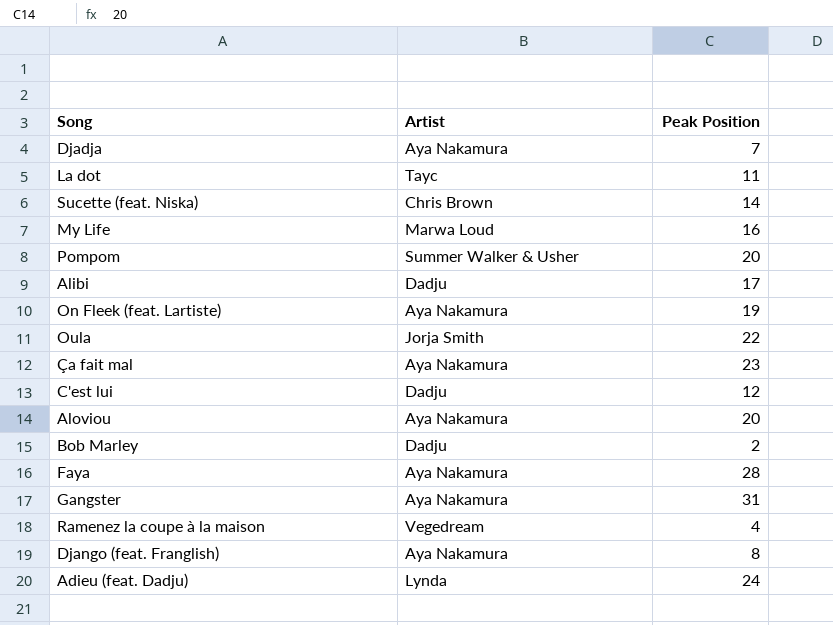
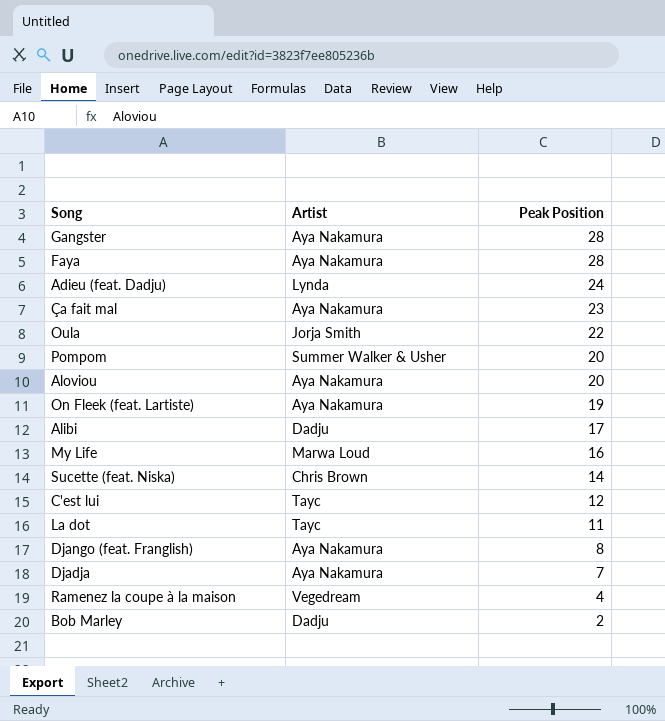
row order: none -> Peak Position descending
Gangster | Peak Position: 31 -> 28
C'est lui | Artist: Dadju -> Tayc

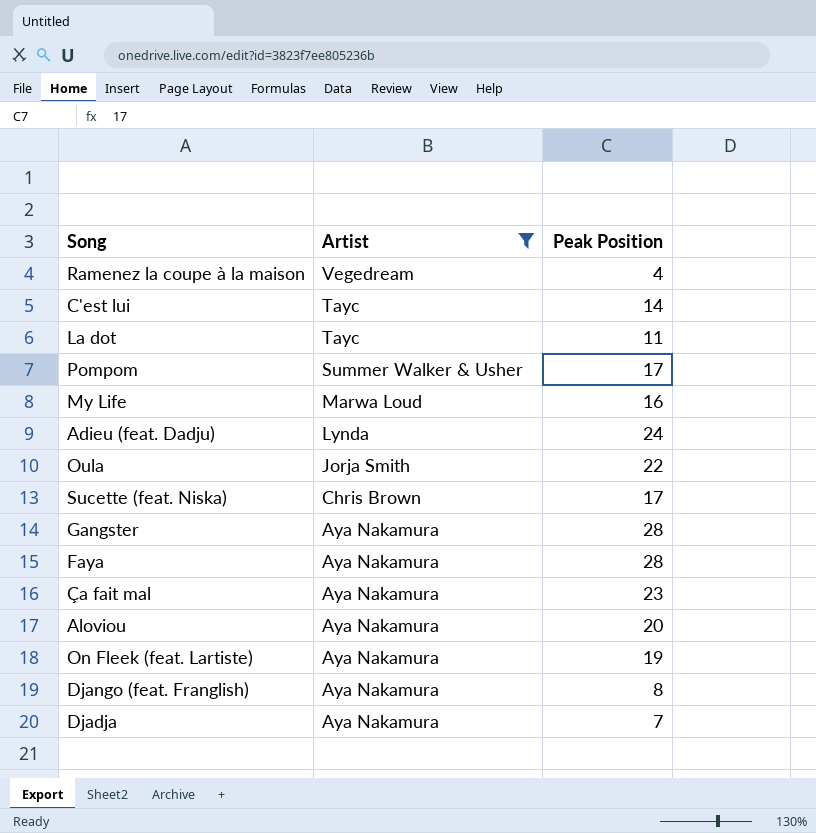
filter: none -> Artist != Dadju
row order: Peak Position descending -> Artist descending
C'est lui | Peak Position: 12 -> 14
Pompom | Peak Position: 20 -> 17
Sucette (feat. Niska) | Peak Position: 14 -> 17

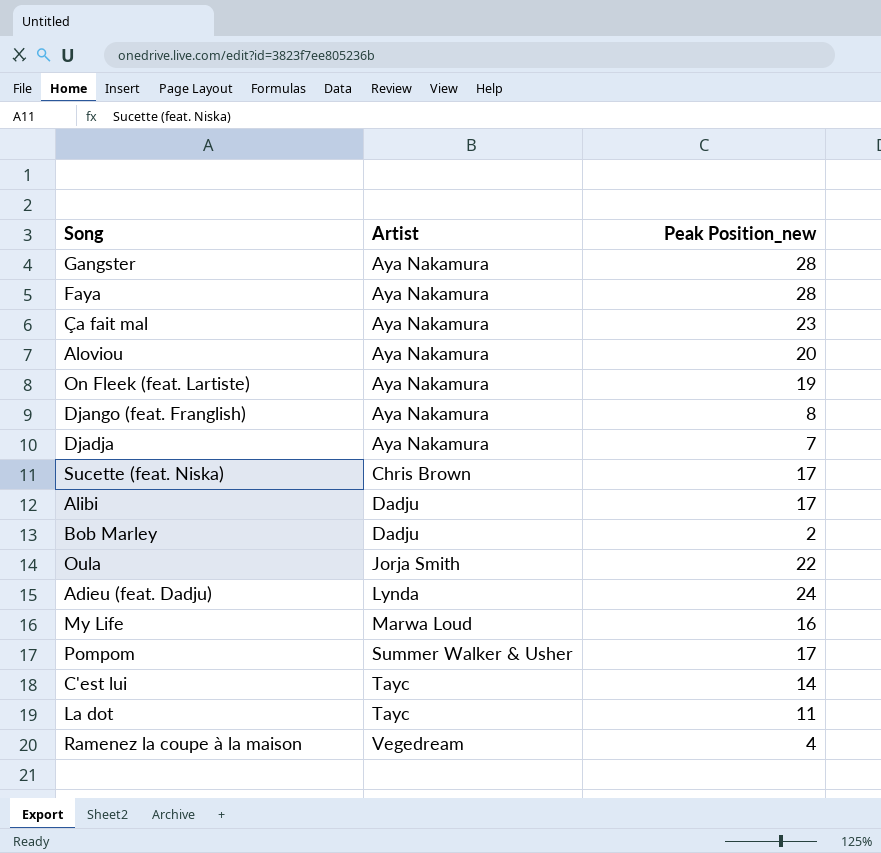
filter: Artist != Dadju -> none
row order: Artist descending -> Artist ascending
column name: Peak Position -> Peak Position_new

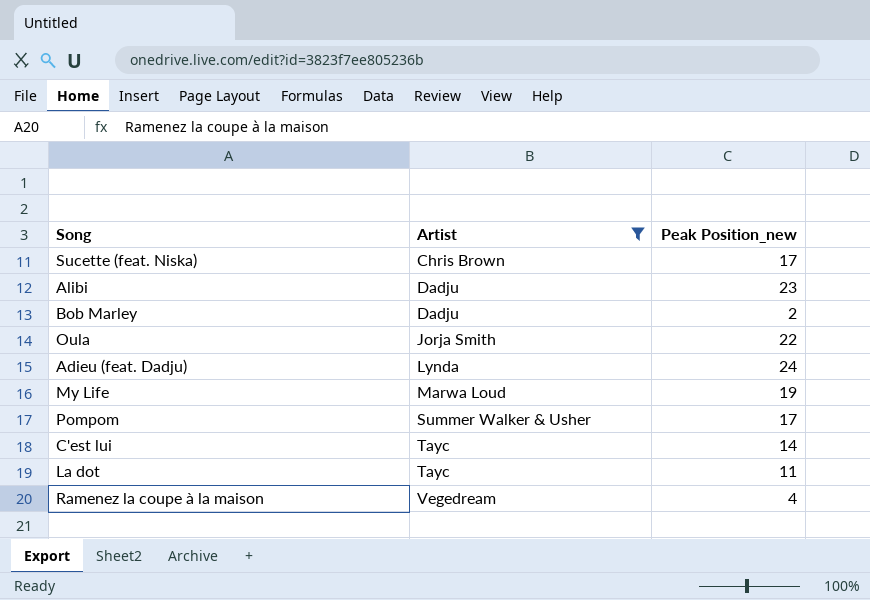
filter: none -> Artist != Aya Nakamura
Alibi | Peak Position_new: 17 -> 23
My Life | Peak Position_new: 16 -> 19

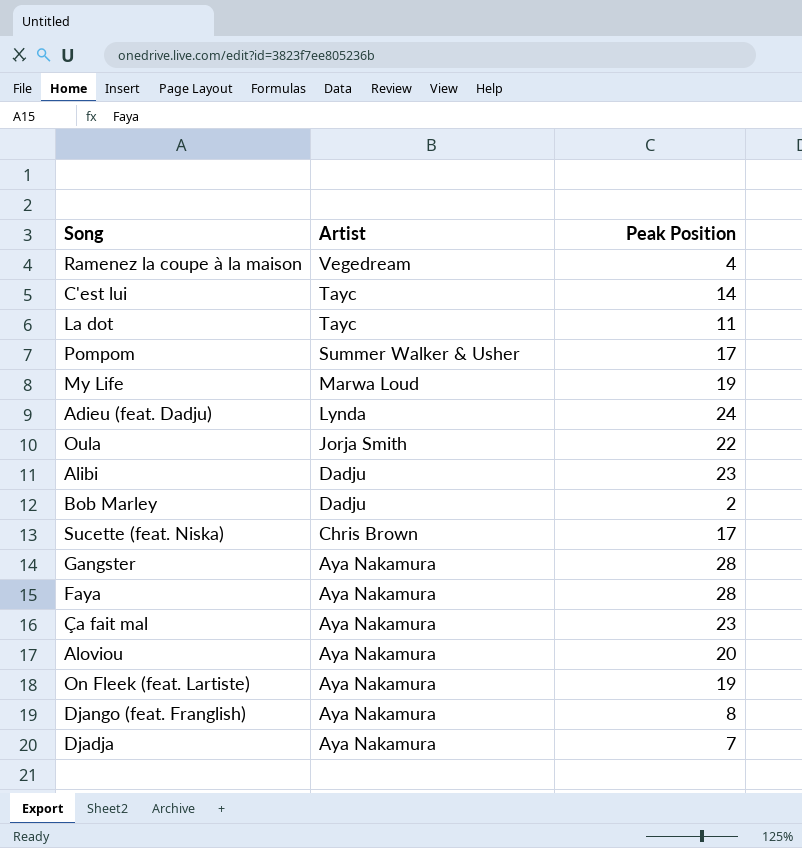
filter: Artist != Aya Nakamura -> none
row order: Artist ascending -> Artist descending
column name: Peak Position_new -> Peak Position

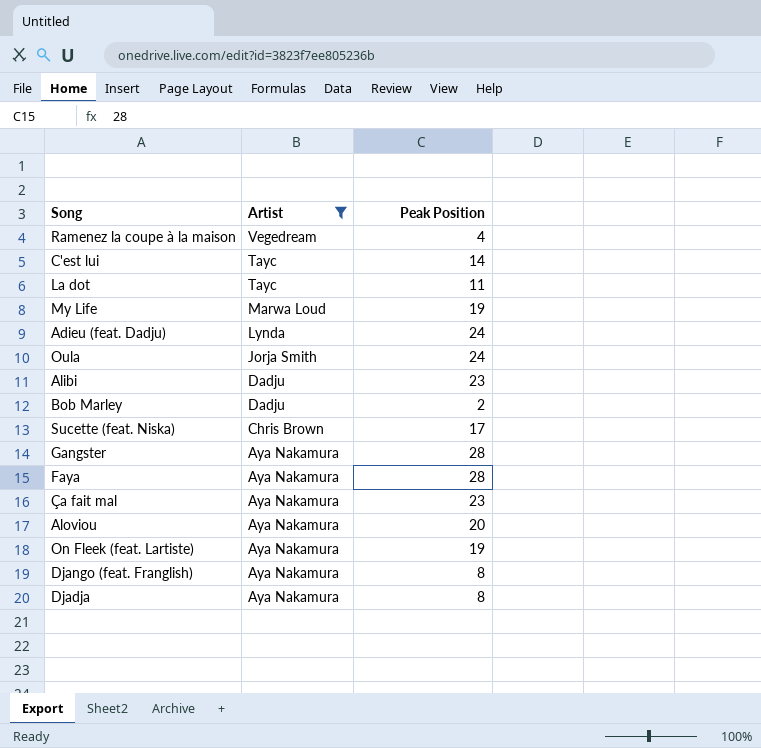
filter: none -> Artist != Summer Walker & Usher
Oula | Peak Position: 22 -> 24
Djadja | Peak Position: 7 -> 8

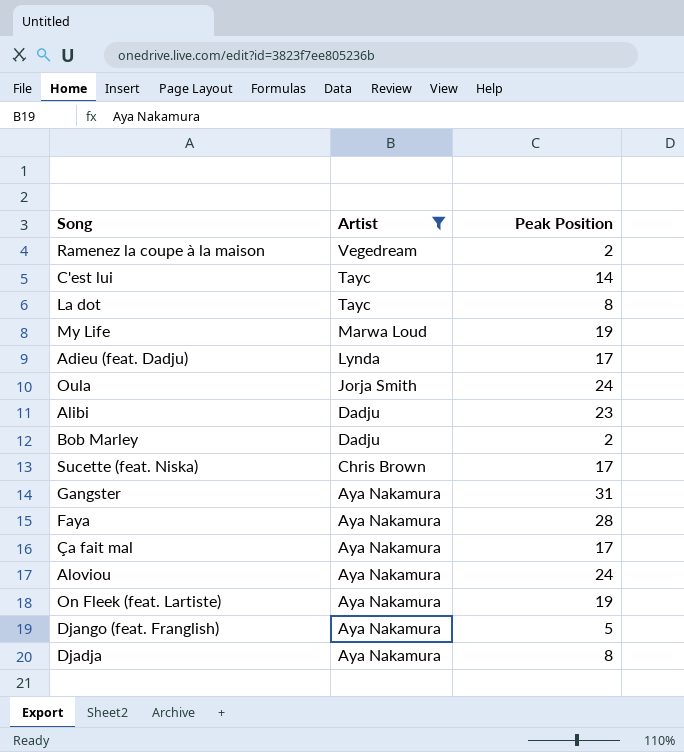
Ramenez la coupe à la maison | Peak Position: 4 -> 2
La dot | Peak Position: 11 -> 8
Adieu (feat. Dadju) | Peak Position: 24 -> 17
Gangster | Peak Position: 28 -> 31
Ça fait mal | Peak Position: 23 -> 17
Aloviou | Peak Position: 20 -> 24
Django (feat. Franglish) | Peak Position: 8 -> 5

